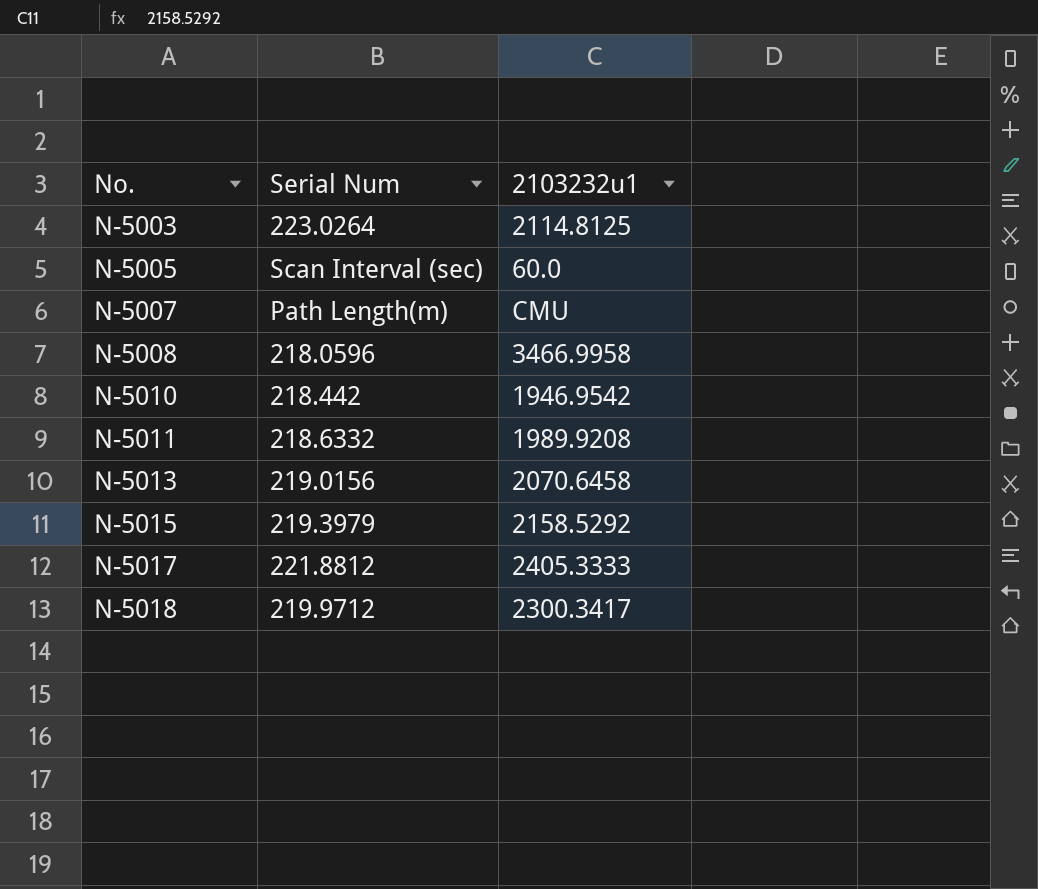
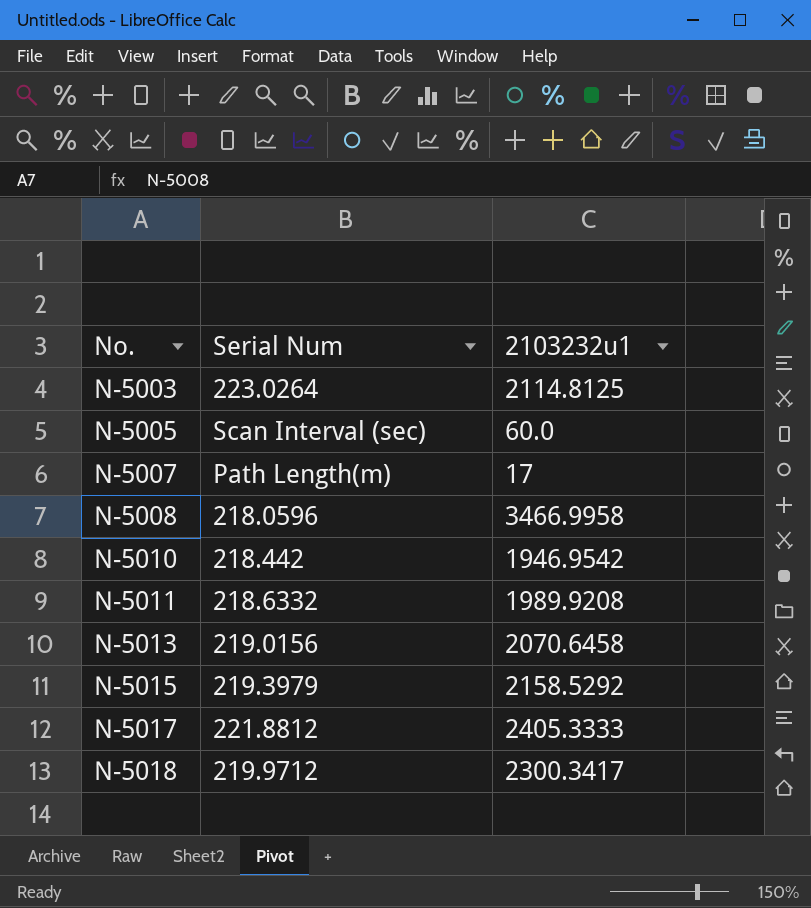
N-5007 | 2103232u1: CMU -> 17

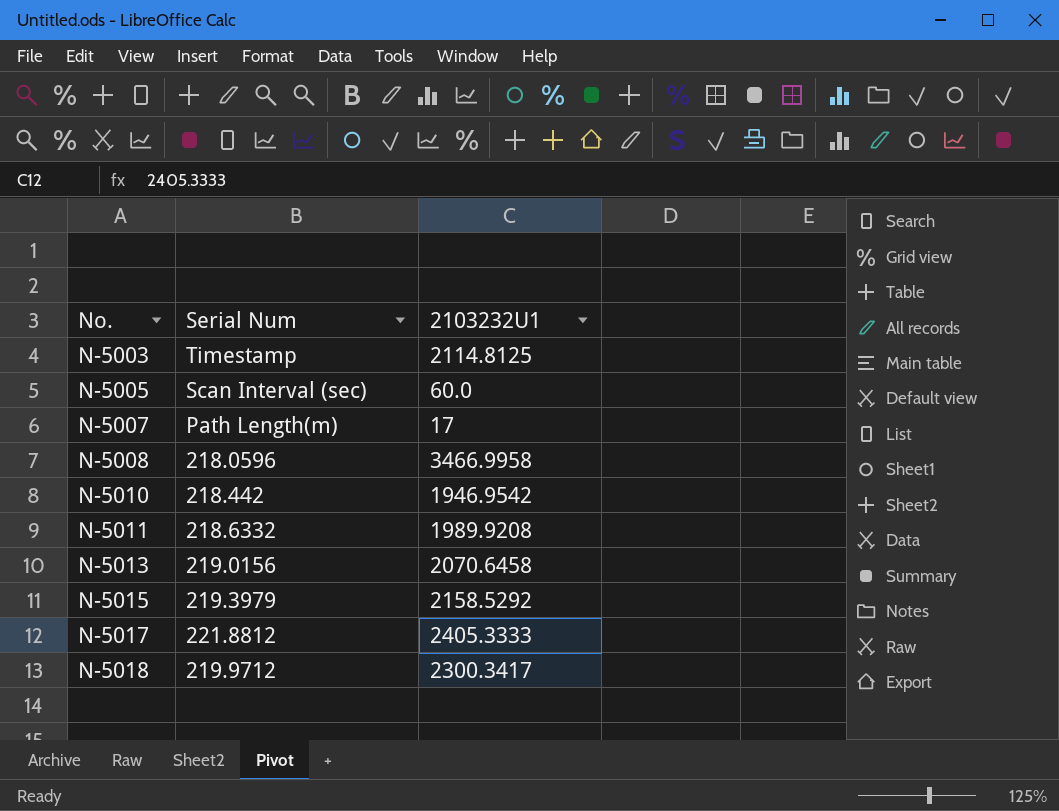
column name: 2103232u1 -> 2103232U1
N-5003 | Serial Num: 223.0264 -> Timestamp

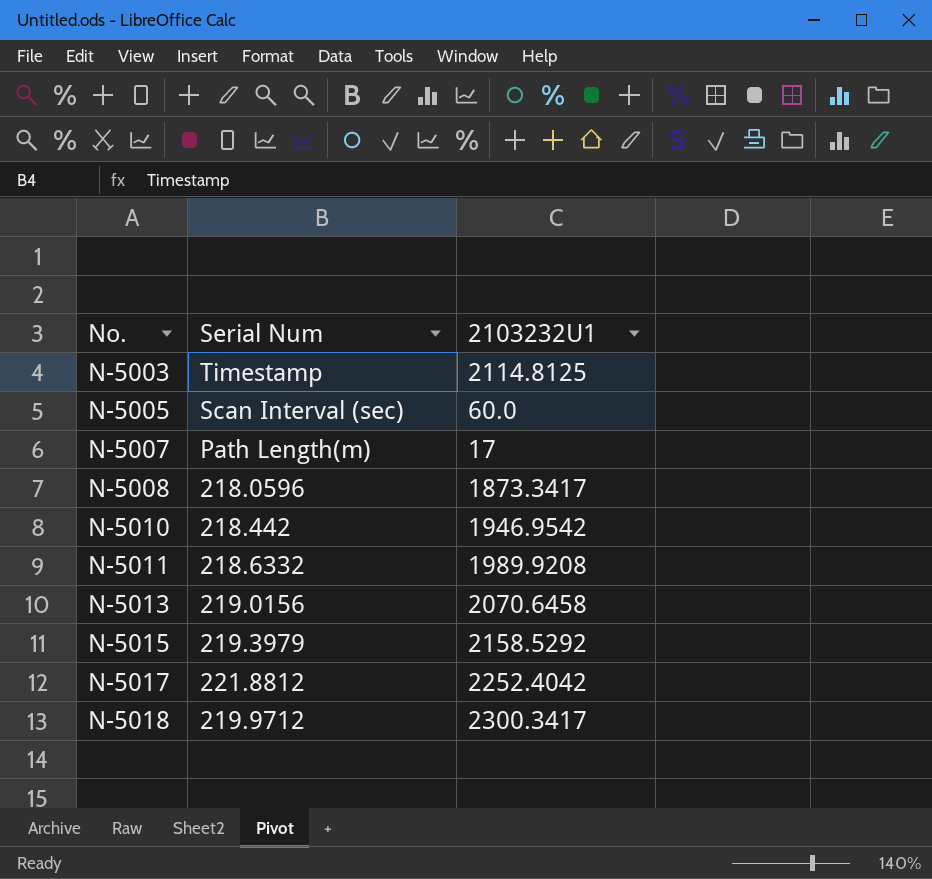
N-5008 | 2103232U1: 3466.9958 -> 1873.3417
N-5017 | 2103232U1: 2405.3333 -> 2252.4042

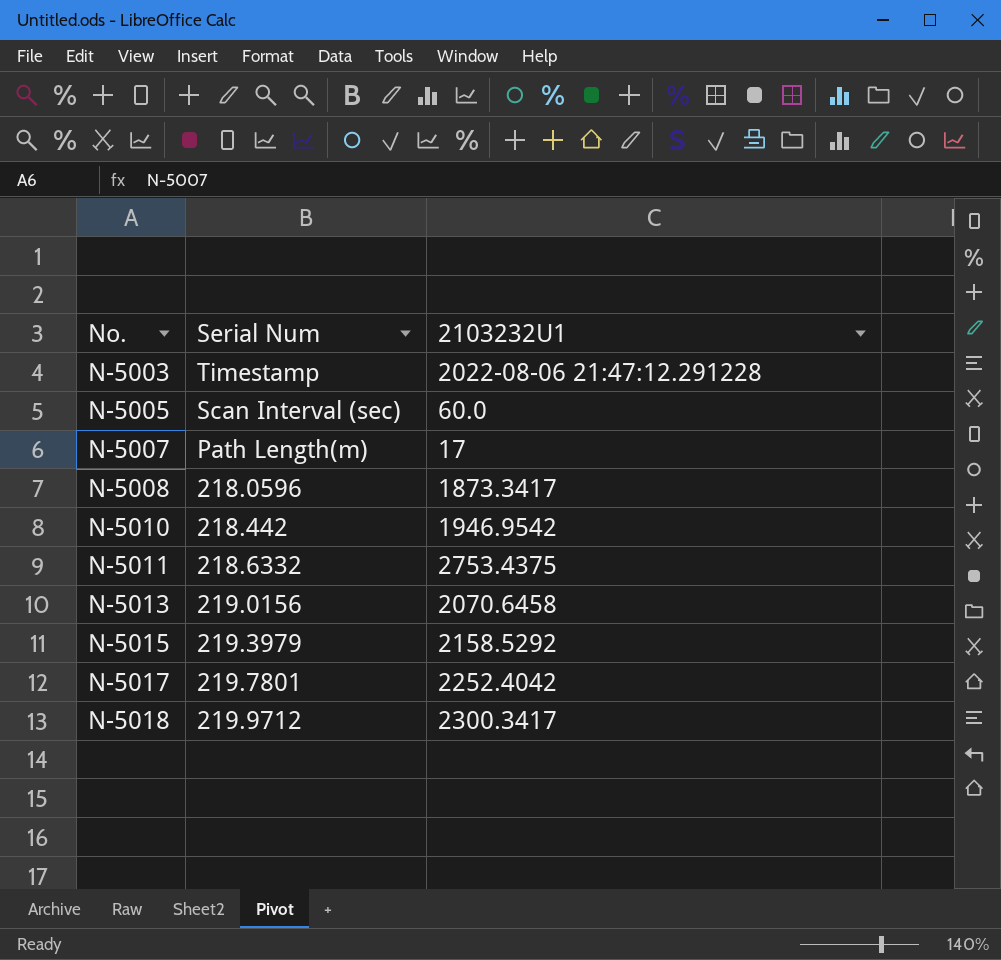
N-5003 | 2103232U1: 2114.8125 -> 2022-08-06 21:47:12.291228
N-5011 | 2103232U1: 1989.9208 -> 2753.4375
N-5017 | Serial Num: 221.8812 -> 219.7801

